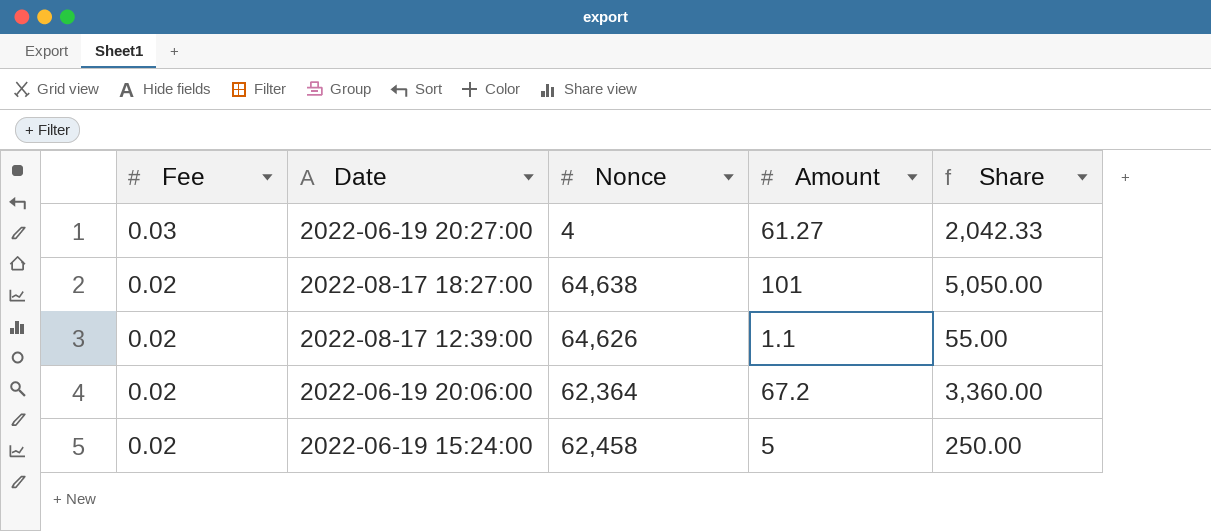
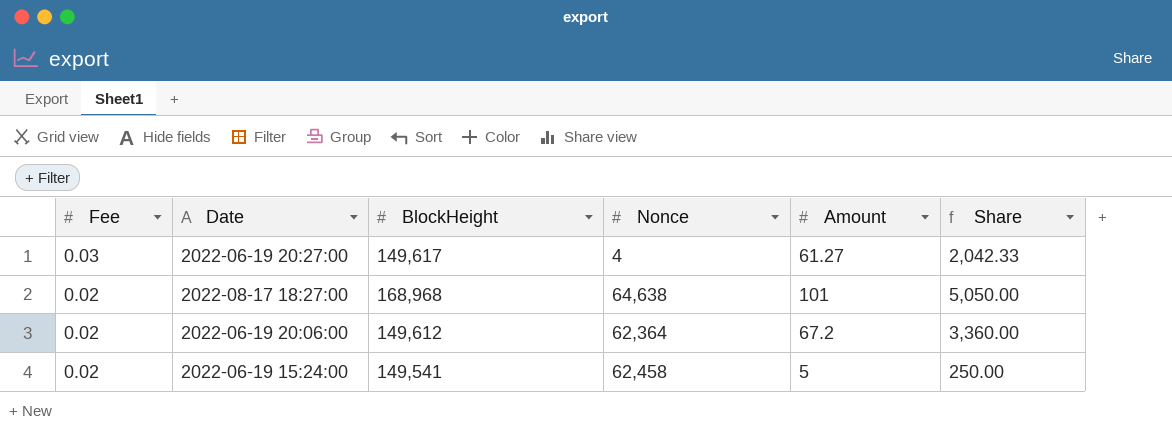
column BlockHeight | position: none -> 3
row 2022-08-17 12:39:00: 0.02 | 64,626 | 1.1 | 55.00 -> none

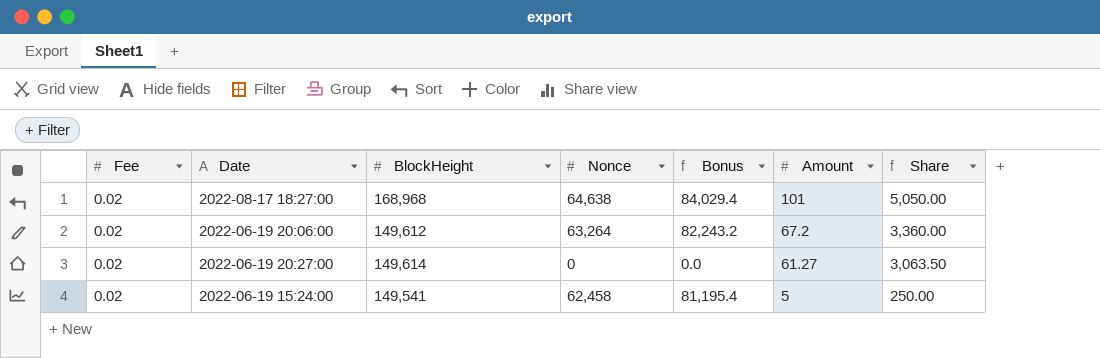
row order: Fee descending -> Amount descending
column Bonus | formula: none -> [Nonce] * 1.3
2022-06-19 20:06:00 | Nonce: 62,364 -> 63,264
2022-06-19 20:27:00 | Fee: 0.03 -> 0.02
2022-06-19 20:27:00 | BlockHeight: 149,617 -> 149,614
2022-06-19 20:27:00 | Nonce: 4 -> 0
2022-06-19 20:27:00 | Share: 2,042.33 -> 3,063.50

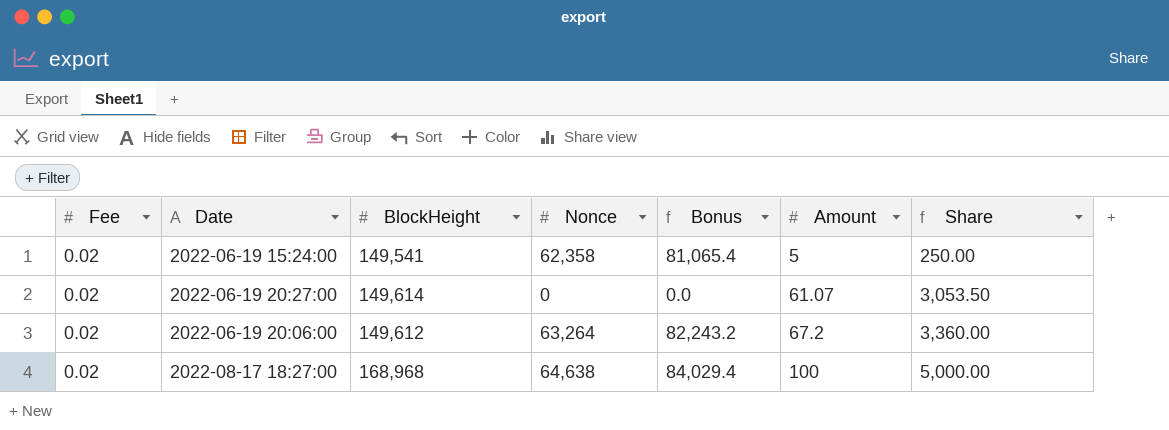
row order: Amount descending -> Amount ascending
2022-06-19 15:24:00 | Nonce: 62,458 -> 62,358
2022-06-19 15:24:00 | Bonus: 81,195.4 -> 81,065.4
2022-06-19 20:27:00 | Amount: 61.27 -> 61.07
2022-06-19 20:27:00 | Share: 3,063.50 -> 3,053.50
2022-08-17 18:27:00 | Amount: 101 -> 100
2022-08-17 18:27:00 | Share: 5,050.00 -> 5,000.00

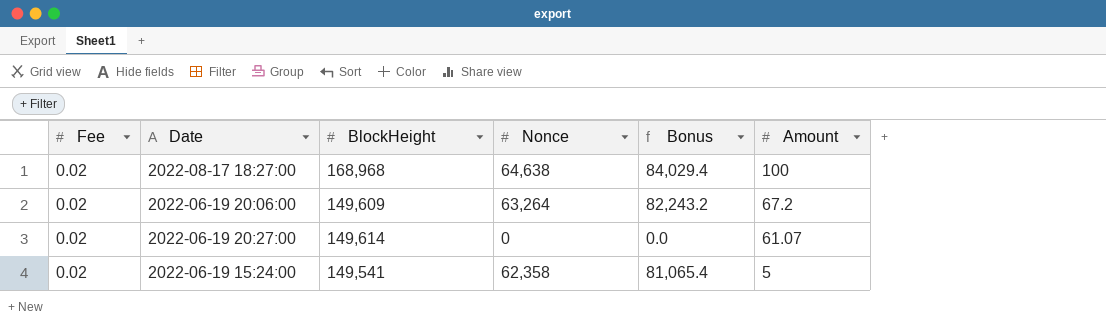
row order: Amount ascending -> Amount descending
column Share | formula: [Amount] / [Fee] -> none
2022-06-19 20:06:00 | BlockHeight: 149,612 -> 149,609

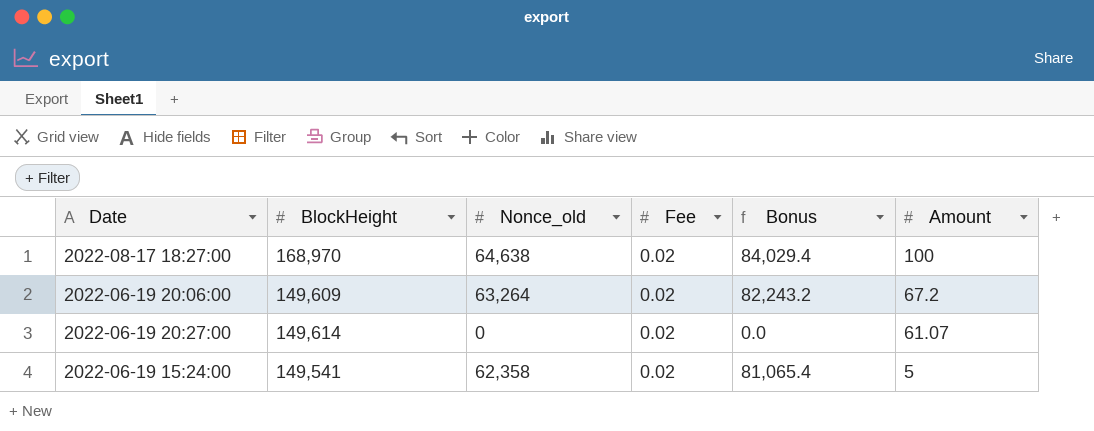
column name: Nonce -> Nonce_old
column Fee | position: 1 -> 4
2022-08-17 18:27:00 | BlockHeight: 168,968 -> 168,970

